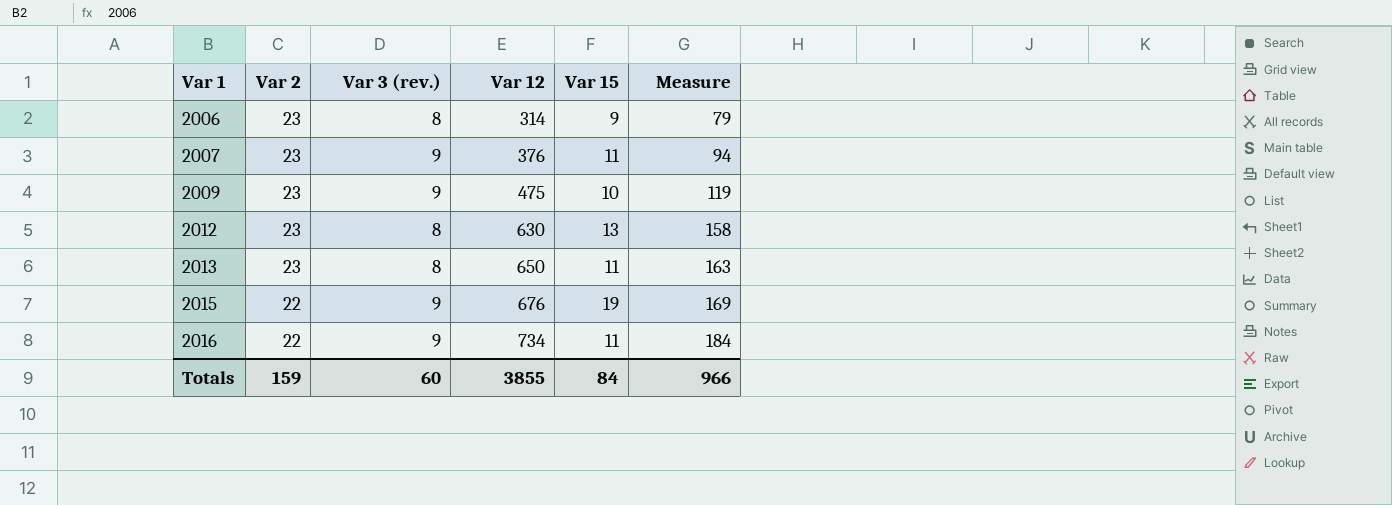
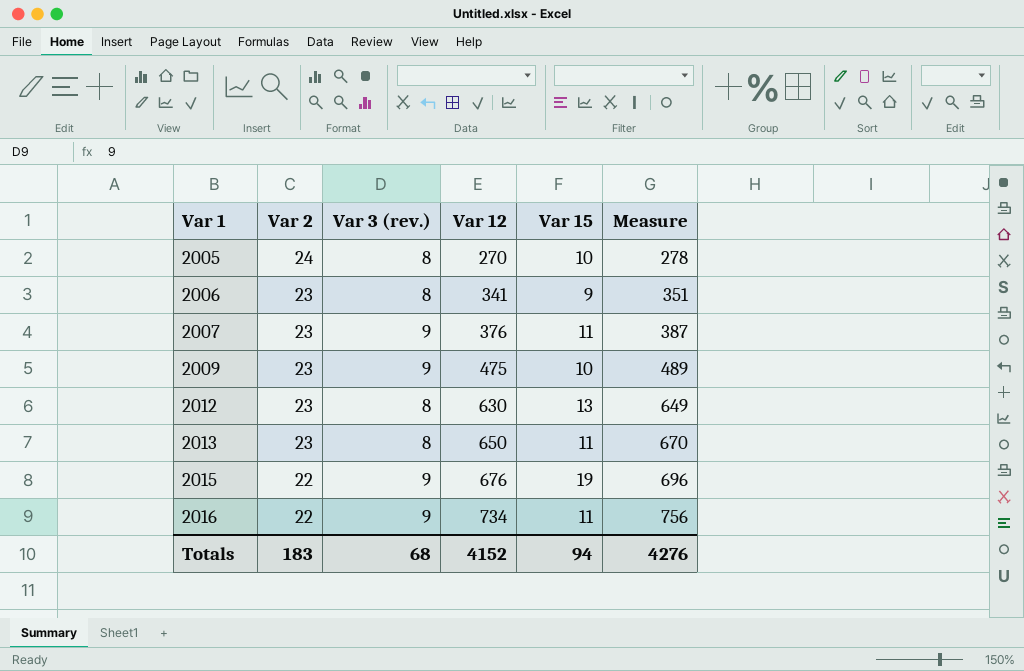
column Measure | formula: [Var 12] * 0.25 -> [Var 12] * 1.03
row 2005: none -> 24 | 8 | 270 | 10 | 278
2006 | Var 12: 314 -> 341
Totals | Var 2: 159 -> 183
Totals | Var 3 (rev.): 60 -> 68
Totals | Var 12: 3855 -> 4152
Totals | Var 15: 84 -> 94
Totals | Measure: 966 -> 4276

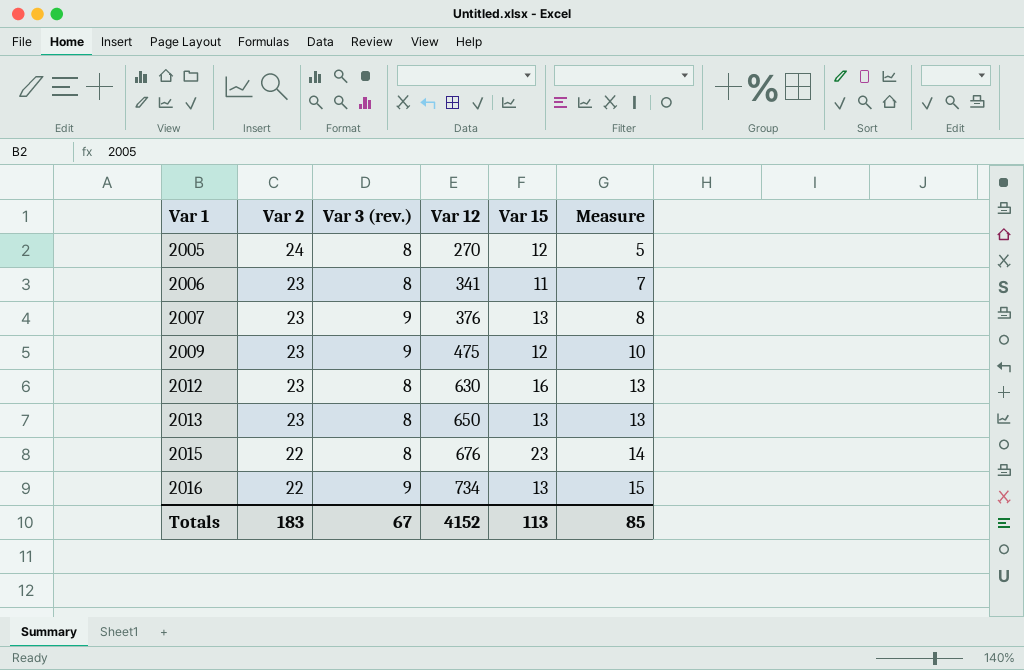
column Measure | formula: [Var 12] * 1.03 -> [Var 12] * 0.02
2005 | Var 15: 10 -> 12
2006 | Var 15: 9 -> 11
2007 | Var 15: 11 -> 13
2009 | Var 15: 10 -> 12
2012 | Var 15: 13 -> 16
2013 | Var 15: 11 -> 13
2015 | Var 3 (rev.): 9 -> 8
2015 | Var 15: 19 -> 23
2016 | Var 15: 11 -> 13
Totals | Var 3 (rev.): 68 -> 67
Totals | Var 15: 94 -> 113
Totals | Measure: 4276 -> 85

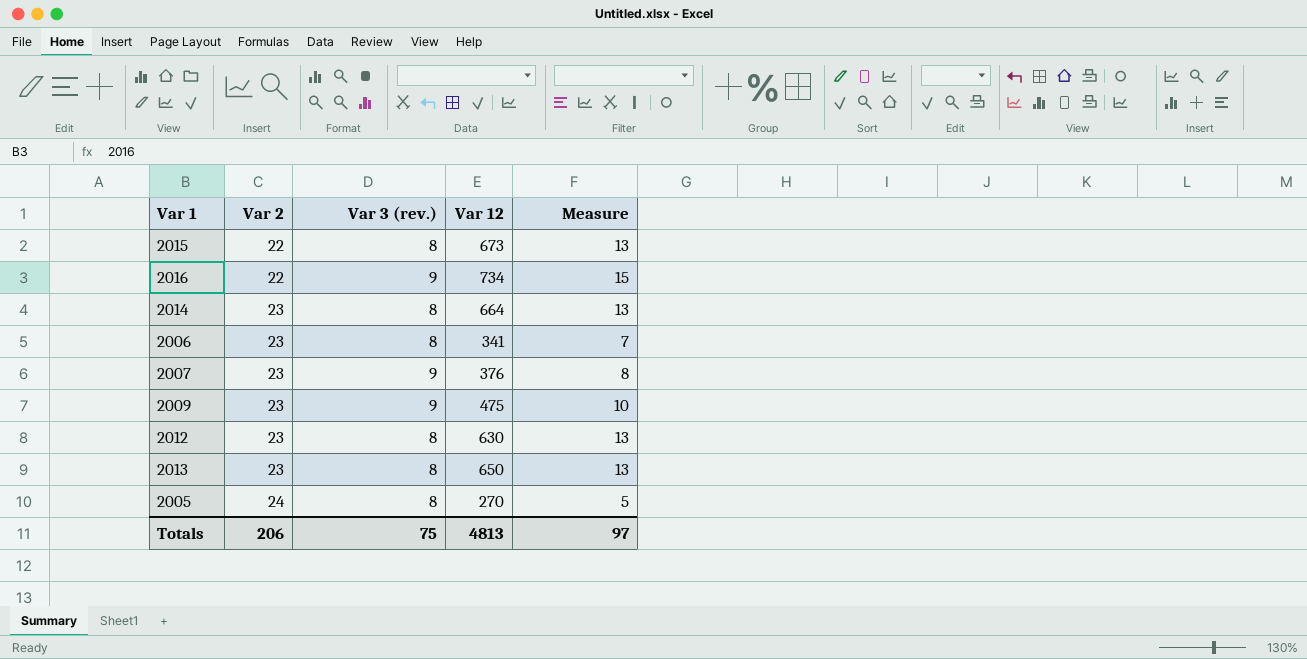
row order: Var 1 ascending -> Var 2 ascending
column Var 15 | position: 5 -> none
2015 | Var 12: 676 -> 673
2015 | Measure: 14 -> 13
row 2014: none -> 23 | 8 | 664 | 13
Totals | Var 2: 183 -> 206
Totals | Var 3 (rev.): 67 -> 75
Totals | Var 12: 4152 -> 4813
Totals | Measure: 85 -> 97

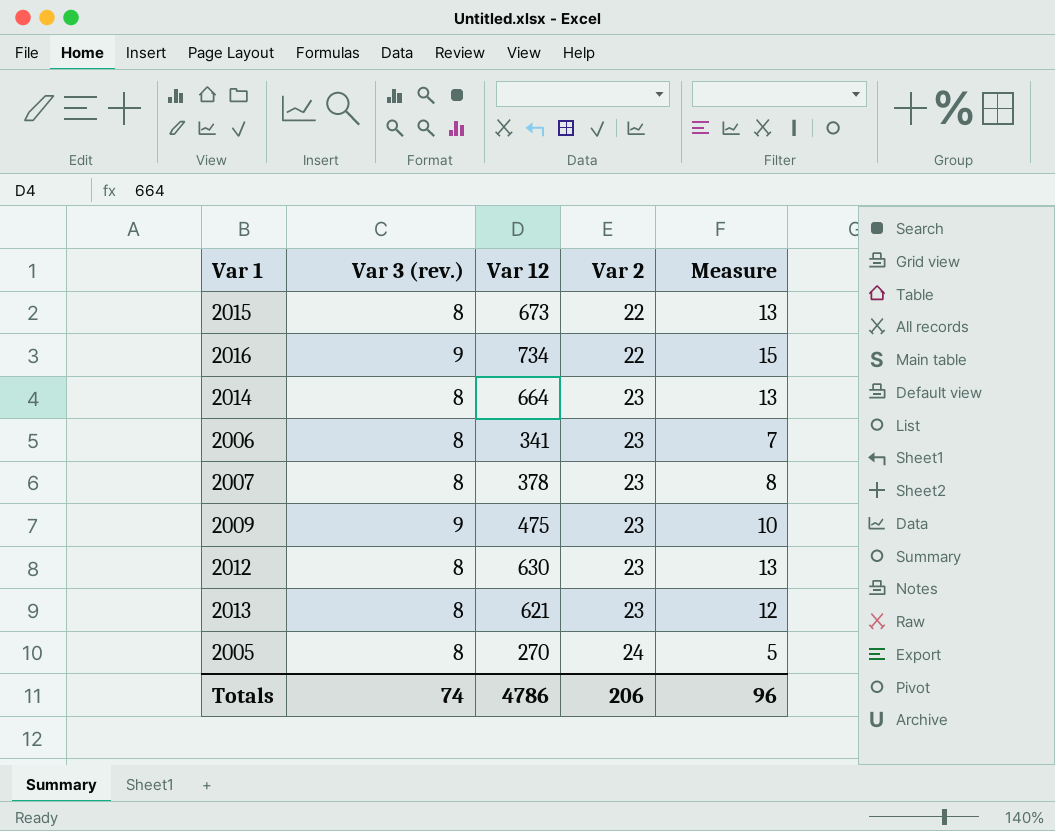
column Var 2 | position: 2 -> 4
2007 | Var 3 (rev.): 9 -> 8
2007 | Var 12: 376 -> 378
2013 | Var 12: 650 -> 621
2013 | Measure: 13 -> 12
Totals | Var 3 (rev.): 75 -> 74
Totals | Var 12: 4813 -> 4786
Totals | Measure: 97 -> 96

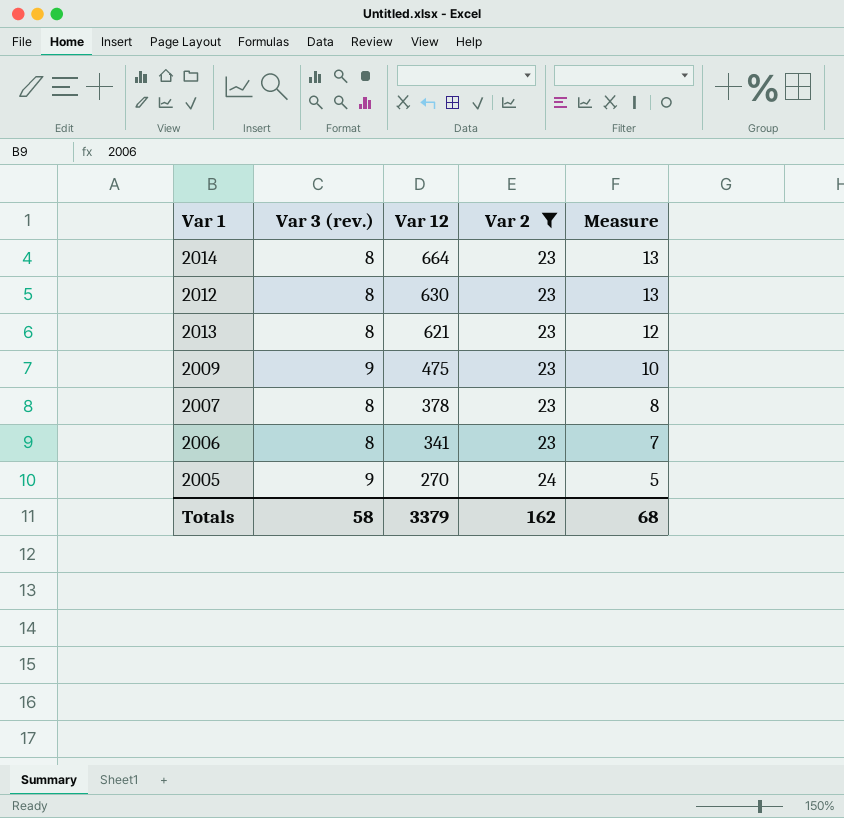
filter: none -> Var 2 != 22
row order: Var 2 ascending -> Var 12 descending
2005 | Var 3 (rev.): 8 -> 9
Totals | Var 3 (rev.): 74 -> 58
Totals | Var 12: 4786 -> 3379
Totals | Var 2: 206 -> 162
Totals | Measure: 96 -> 68

